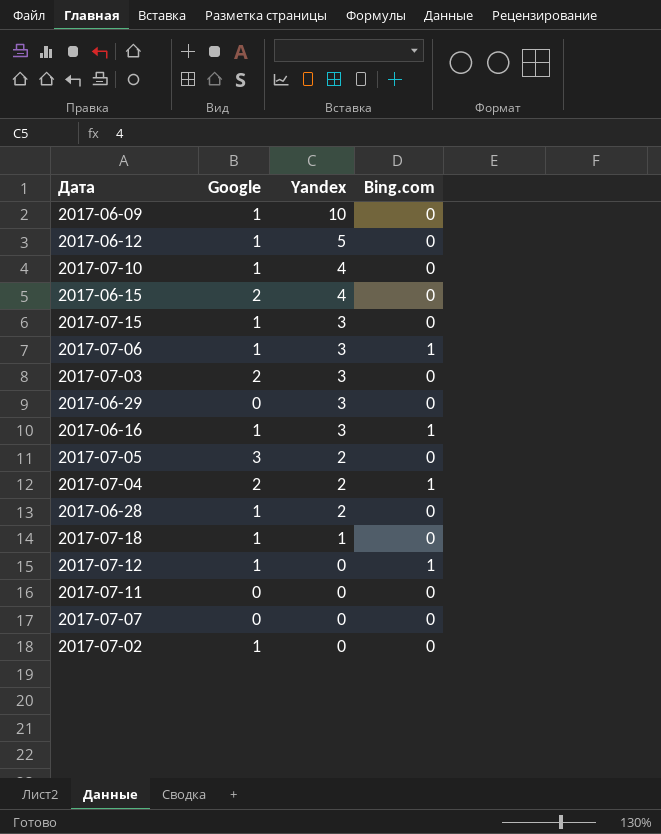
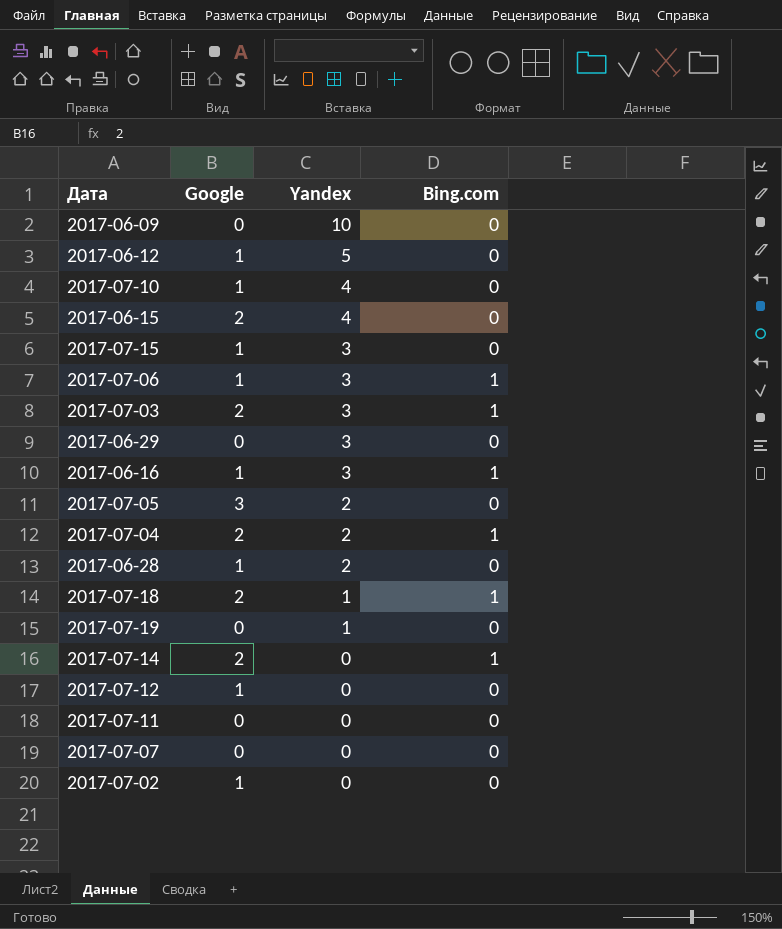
2017-06-09 | Google: 1 -> 0
2017-07-03 | Bing.com: 0 -> 1
2017-07-18 | Google: 1 -> 2
2017-07-18 | Bing.com: 0 -> 1
row 2017-07-19: none -> 0 | 1 | 0
row 2017-07-14: none -> 2 | 0 | 1
2017-07-12 | Bing.com: 1 -> 0

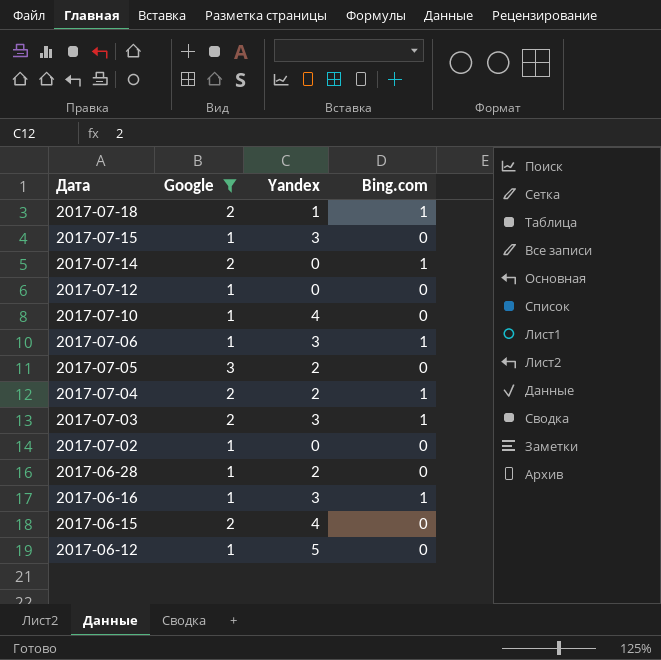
filter: none -> Google != 0
row order: Yandex descending -> Дата descending

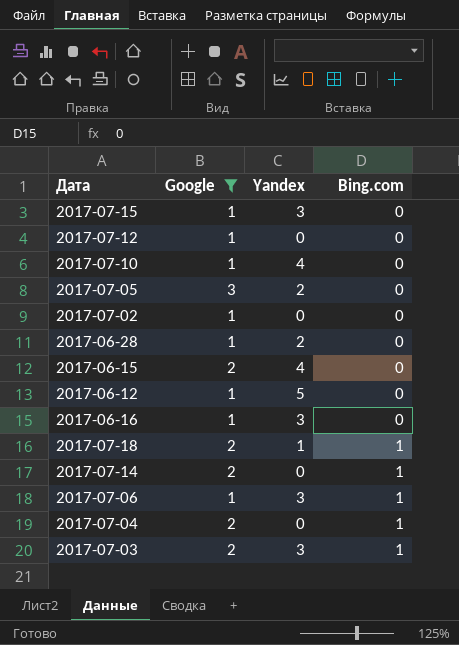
row order: Дата descending -> Bing.com ascending
2017-06-16 | Bing.com: 1 -> 0
2017-07-04 | Yandex: 2 -> 0

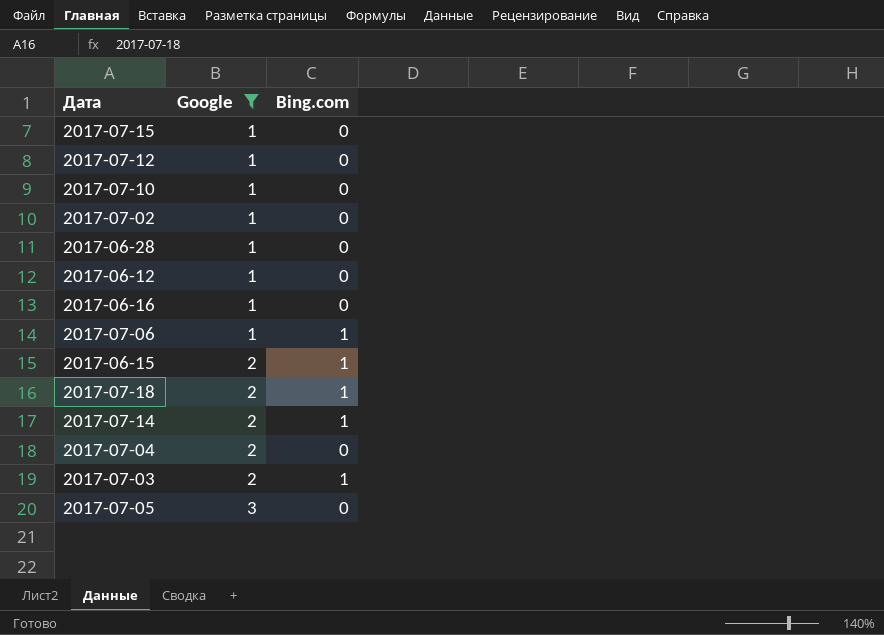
row order: Bing.com ascending -> Google ascending
column Yandex | position: 3 -> none
2017-06-15 | Bing.com: 0 -> 1
2017-07-04 | Bing.com: 1 -> 0

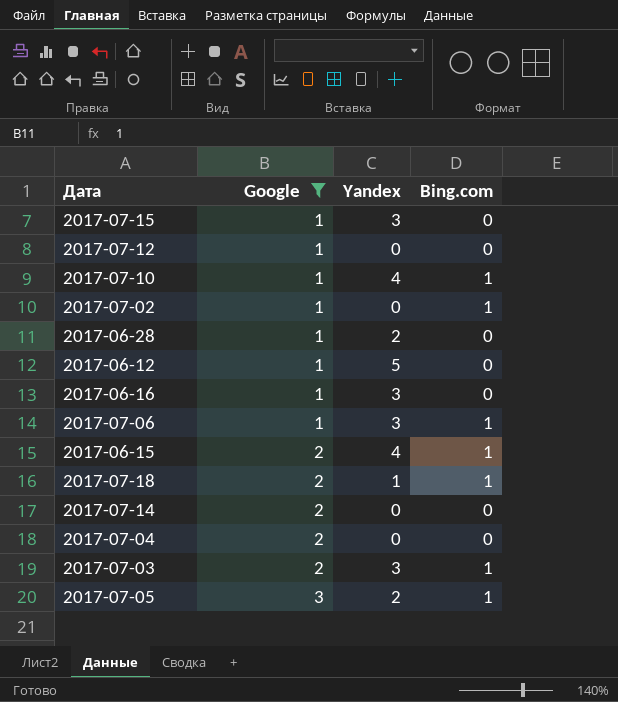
column Yandex | position: none -> 3
2017-07-10 | Bing.com: 0 -> 1
2017-07-02 | Bing.com: 0 -> 1
2017-07-14 | Bing.com: 1 -> 0
2017-07-05 | Bing.com: 0 -> 1

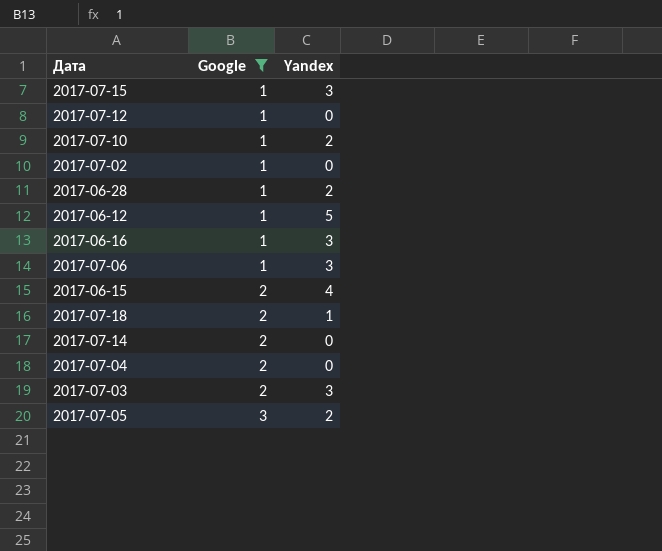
column Bing.com | position: 4 -> none
2017-07-10 | Yandex: 4 -> 2

